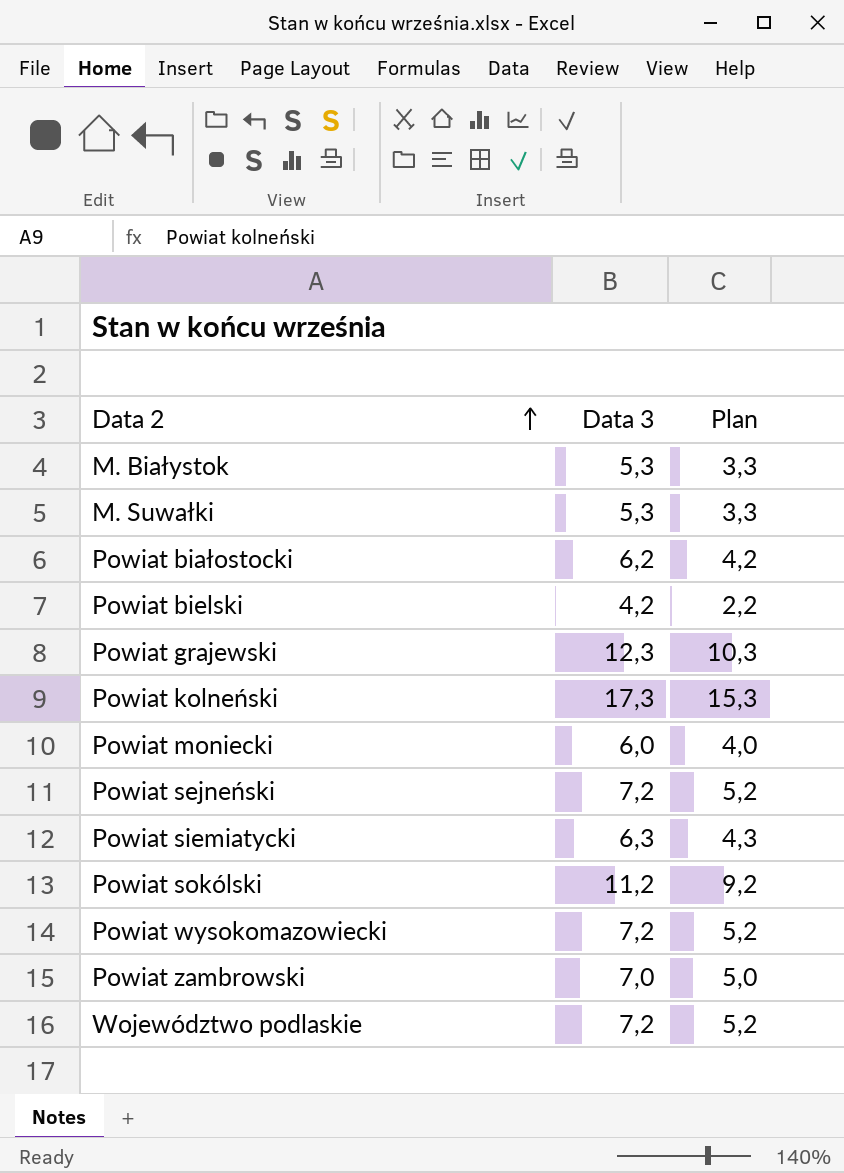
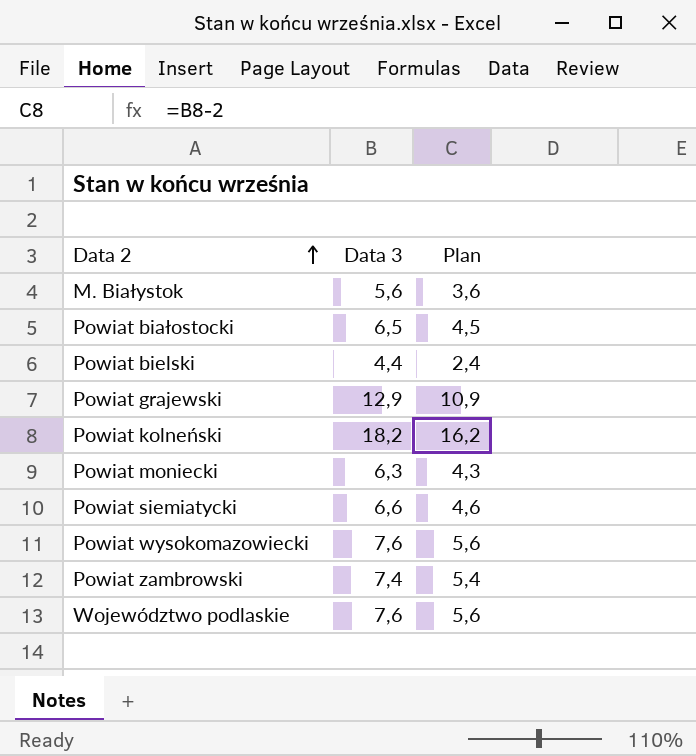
row M. Suwałki: 5,3 | 3,3 -> none
row Powiat sejneński: 7,2 | 5,2 -> none
row Powiat sokólski: 11,2 | 9,2 -> none
M. Białystok | Data 3: 5,3 -> 5,6
M. Białystok | Plan: 3,3 -> 3,6
Powiat białostocki | Data 3: 6,2 -> 6,5
Powiat białostocki | Plan: 4,2 -> 4,5
Powiat bielski | Data 3: 4,2 -> 4,4
Powiat bielski | Plan: 2,2 -> 2,4
Powiat grajewski | Data 3: 12,3 -> 12,9
Powiat grajewski | Plan: 10,3 -> 10,9
Powiat kolneński | Data 3: 17,3 -> 18,2
Powiat kolneński | Plan: 15,3 -> 16,2
Powiat moniecki | Data 3: 6,0 -> 6,3
Powiat moniecki | Plan: 4,0 -> 4,3
Powiat siemiatycki | Data 3: 6,3 -> 6,6
Powiat siemiatycki | Plan: 4,3 -> 4,6
Powiat wysokomazowiecki | Data 3: 7,2 -> 7,6
Powiat wysokomazowiecki | Plan: 5,2 -> 5,6
Powiat zambrowski | Data 3: 7,0 -> 7,4
Powiat zambrowski | Plan: 5,0 -> 5,4
Województwo podlaskie | Data 3: 7,2 -> 7,6
Województwo podlaskie | Plan: 5,2 -> 5,6

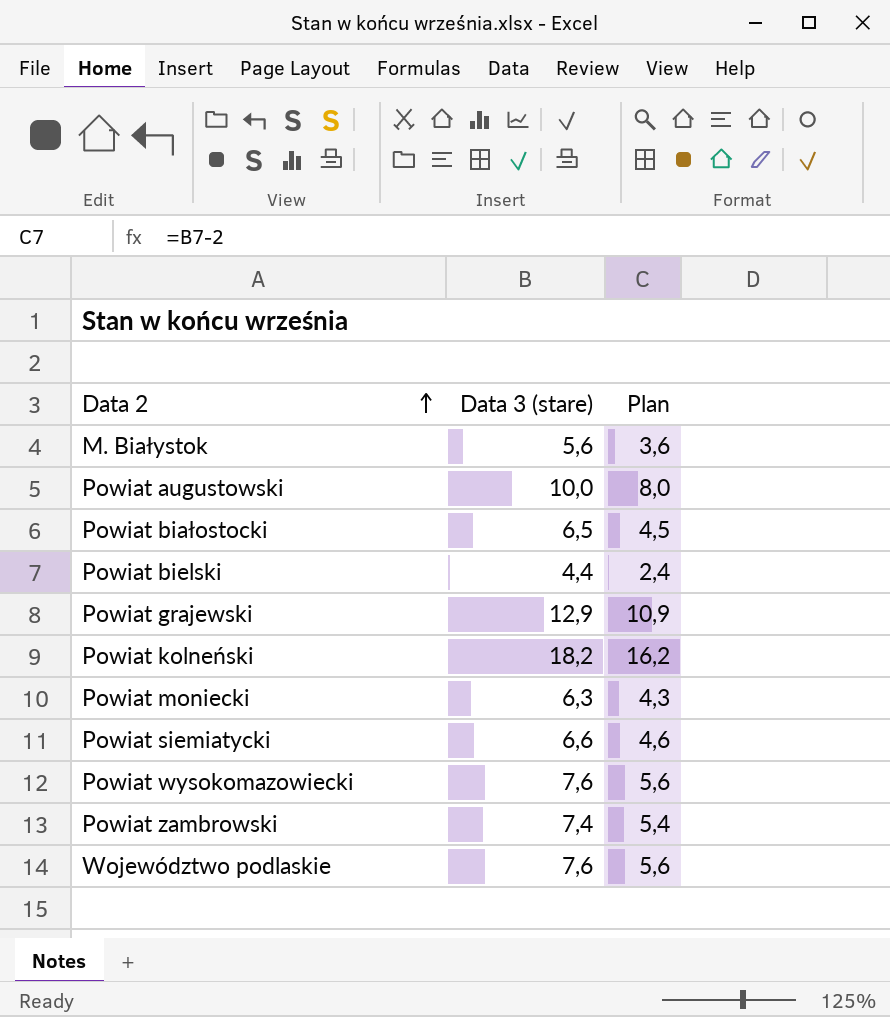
column name: Data 3 -> Data 3 (stare)
row Powiat augustowski: none -> 10,0 | 8,0

